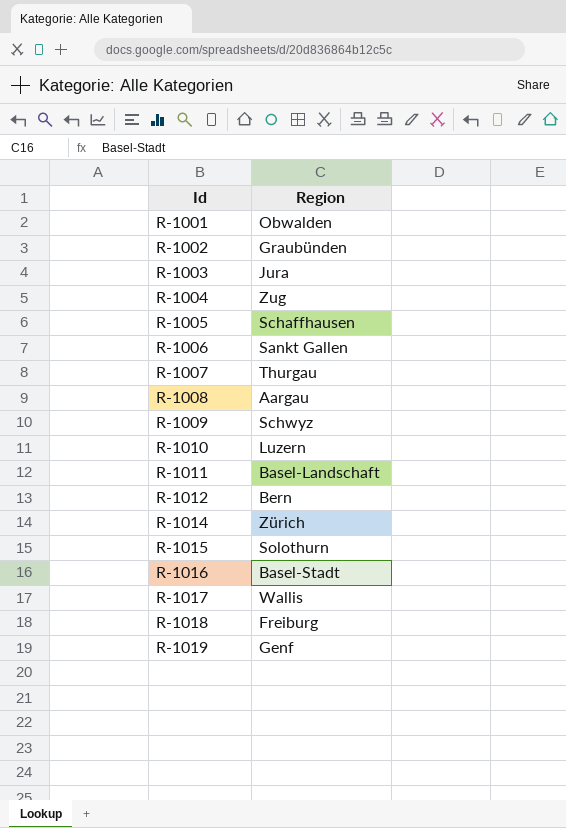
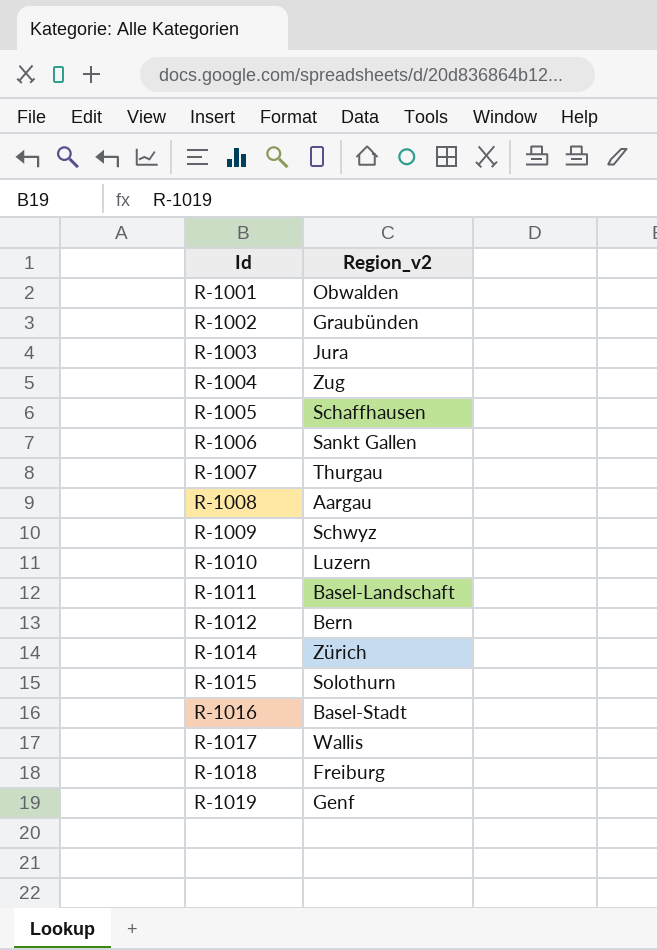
column name: Region -> Region_v2

